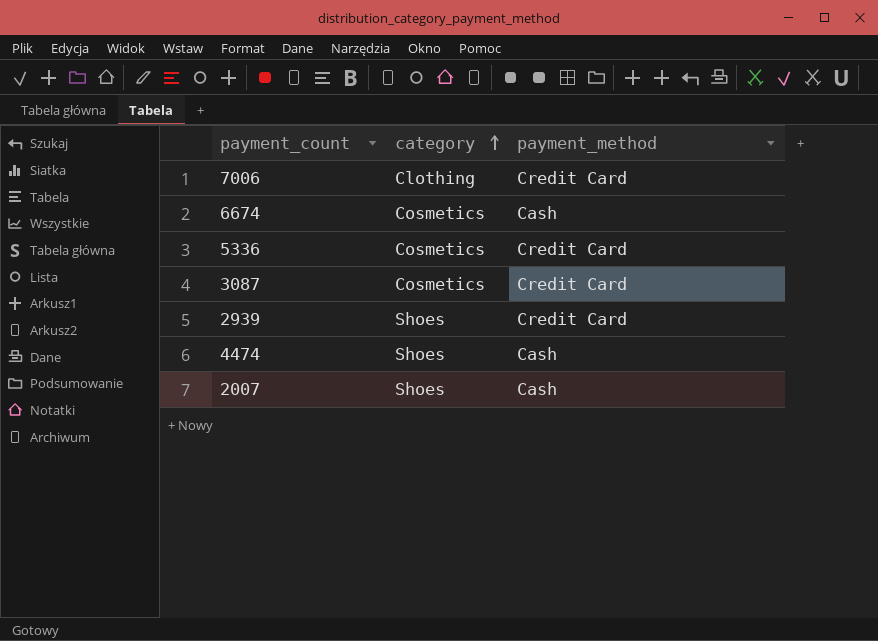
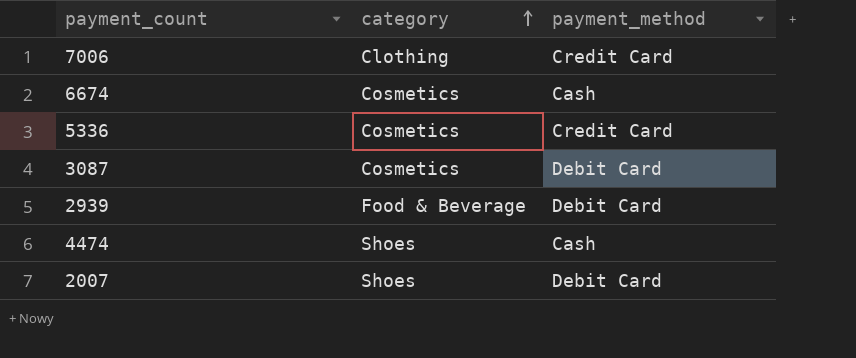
3087 | payment_method: Credit Card -> Debit Card
2939 | category: Shoes -> Food & Beverage
2939 | payment_method: Credit Card -> Debit Card
2007 | payment_method: Cash -> Debit Card

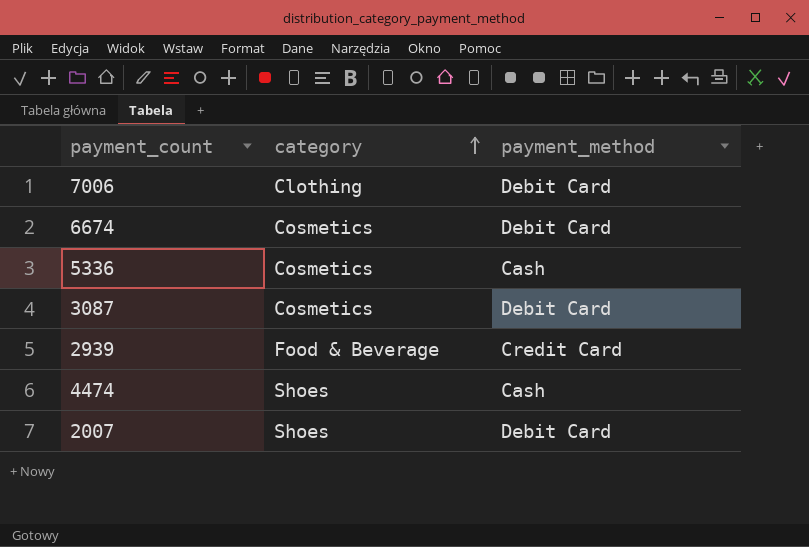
7006 | payment_method: Credit Card -> Debit Card
6674 | payment_method: Cash -> Debit Card
5336 | payment_method: Credit Card -> Cash
2939 | payment_method: Debit Card -> Credit Card

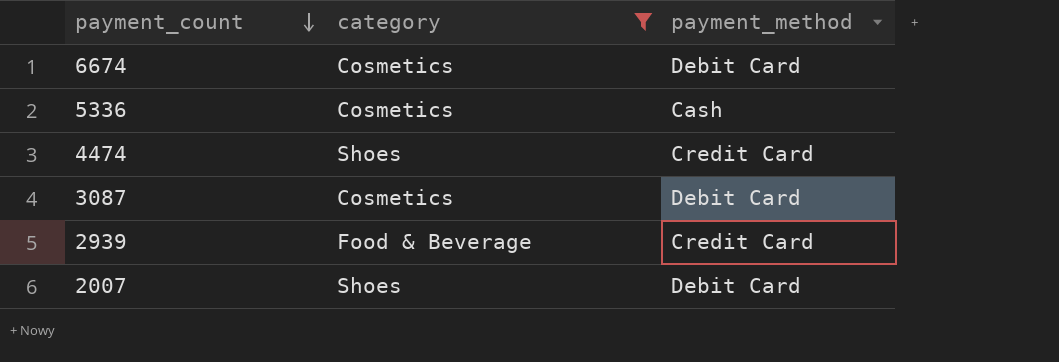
filter: none -> category != Clothing
row order: category ascending -> payment_count descending
4474 | payment_method: Cash -> Credit Card

